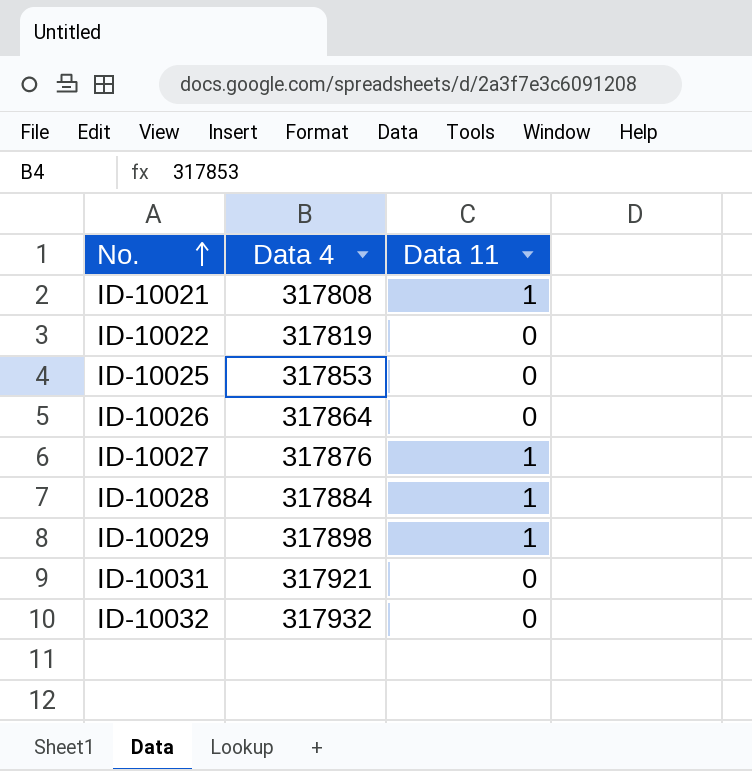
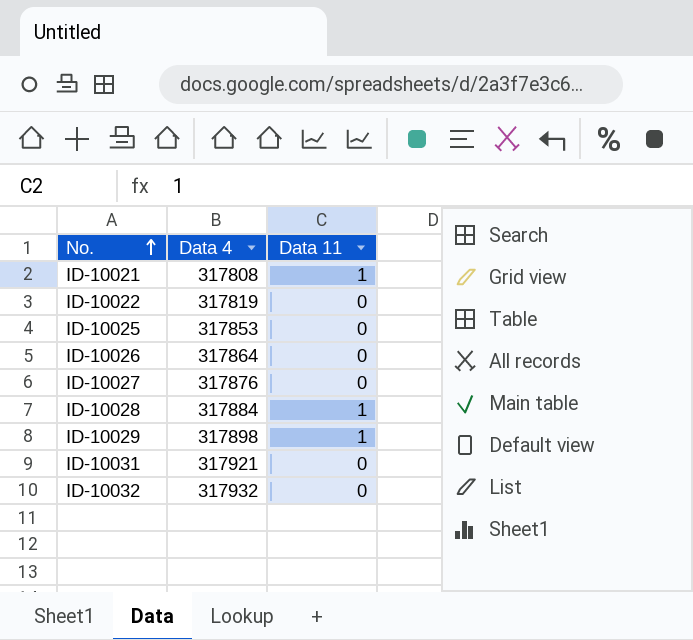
ID-10027 | Data 11: 1 -> 0

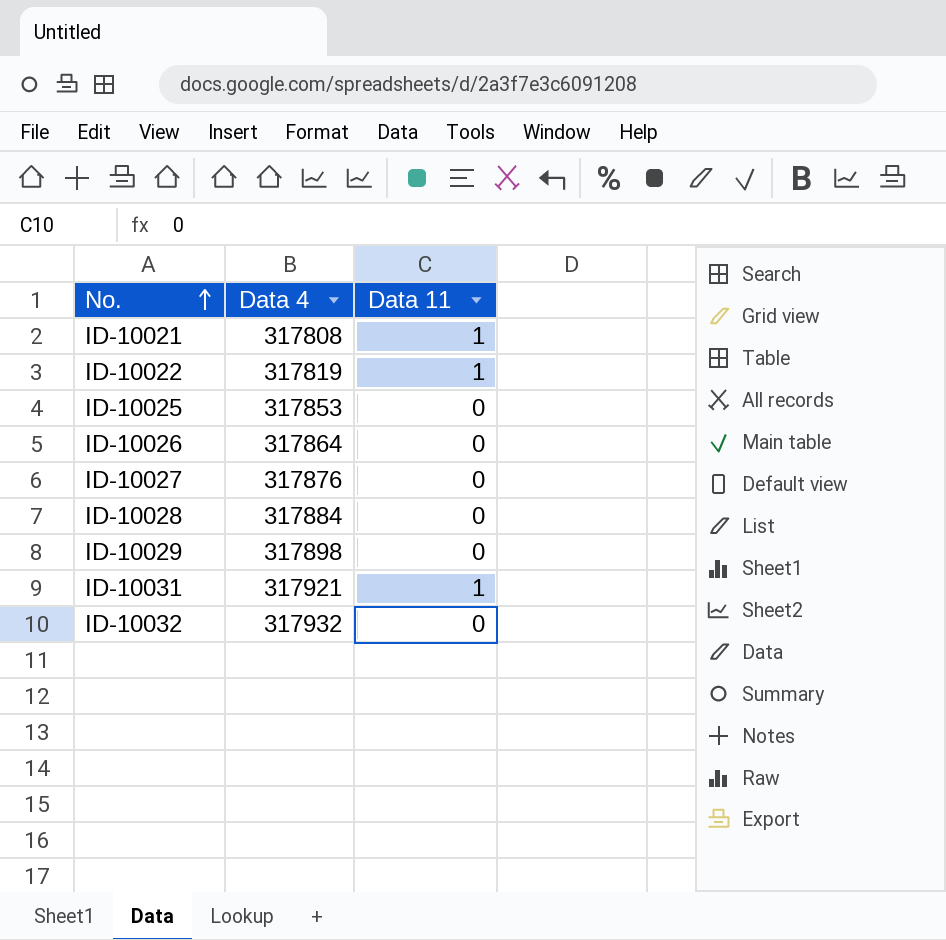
ID-10022 | Data 11: 0 -> 1
ID-10028 | Data 11: 1 -> 0
ID-10029 | Data 11: 1 -> 0
ID-10031 | Data 11: 0 -> 1

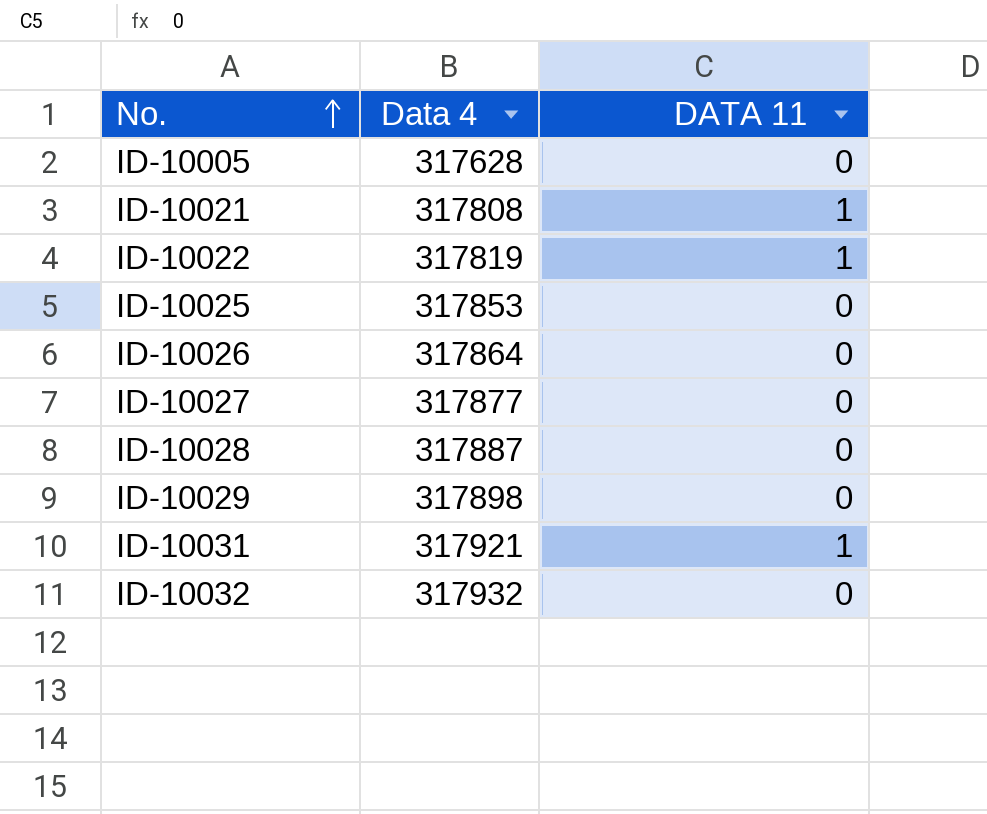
column name: Data 11 -> DATA 11
row ID-10005: none -> 317628 | 0
ID-10027 | Data 4: 317876 -> 317877
ID-10028 | Data 4: 317884 -> 317887

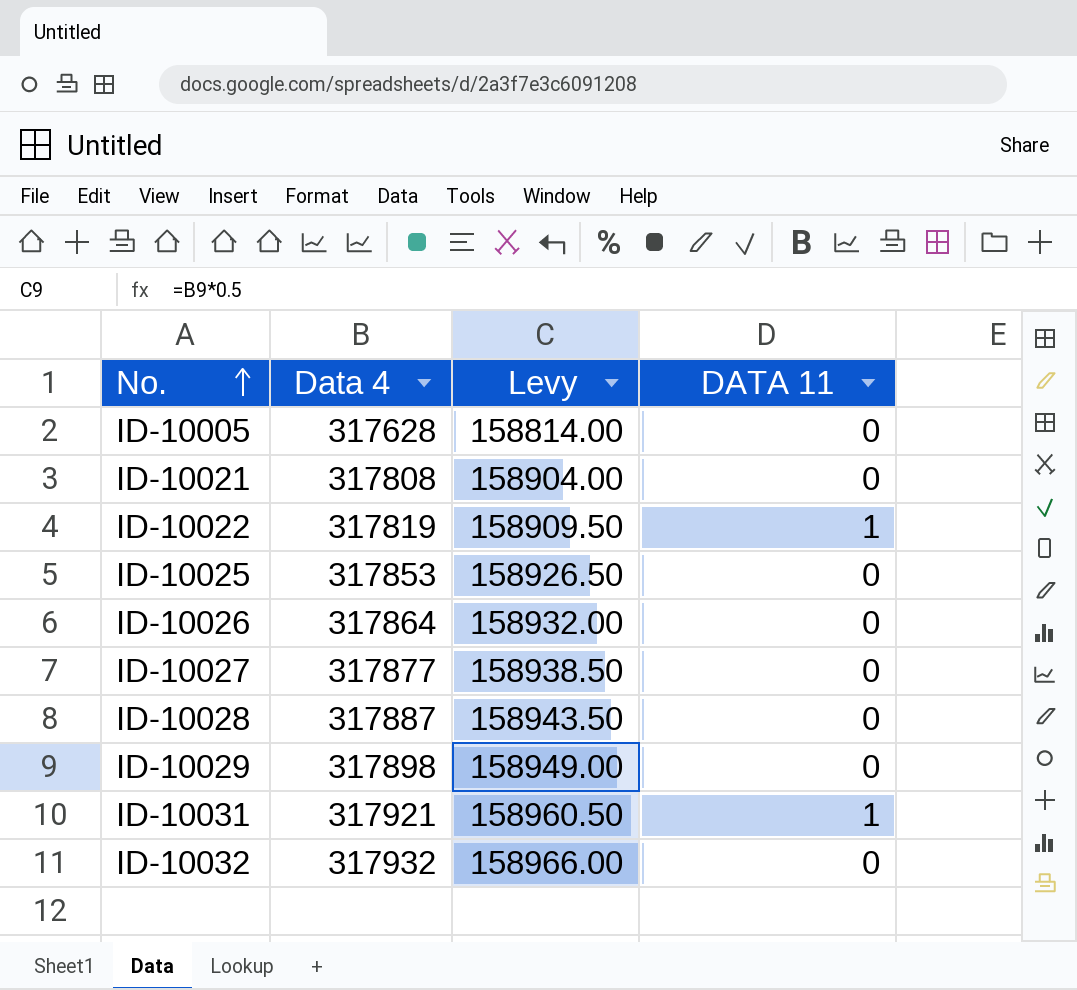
column Levy | formula: none -> [Data 4] * 0.5
ID-10021 | DATA 11: 1 -> 0

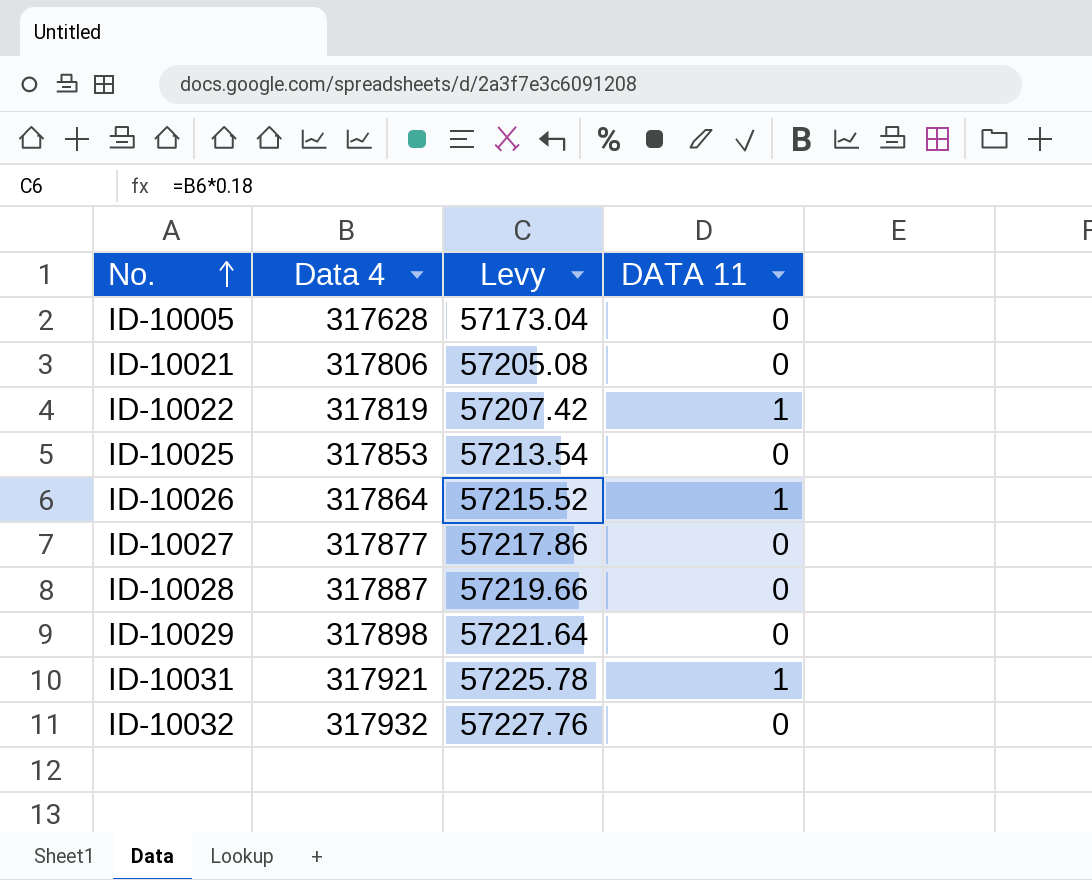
column Levy | formula: [Data 4] * 0.5 -> [Data 4] * 0.18
ID-10021 | Data 4: 317808 -> 317806
ID-10026 | DATA 11: 0 -> 1

